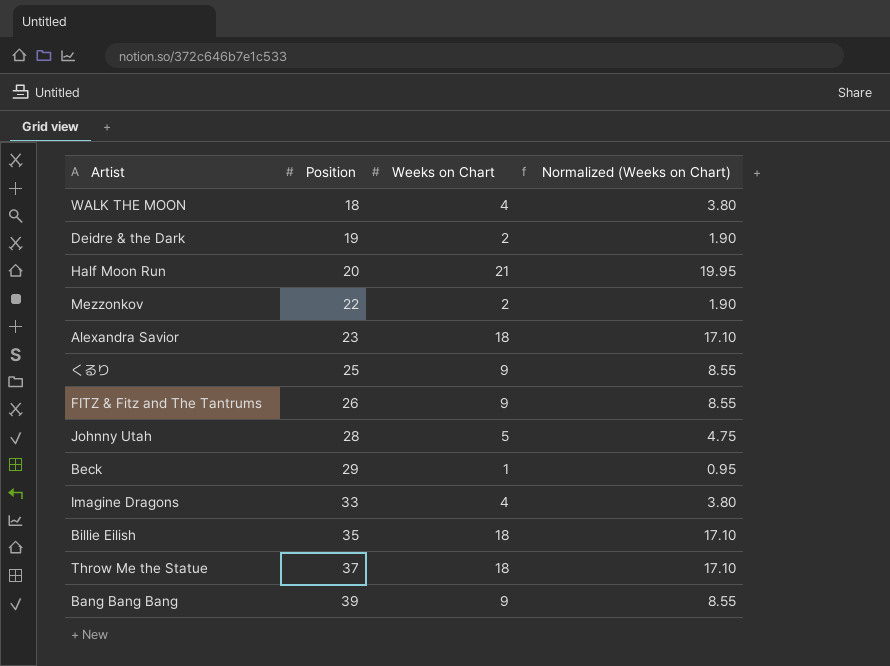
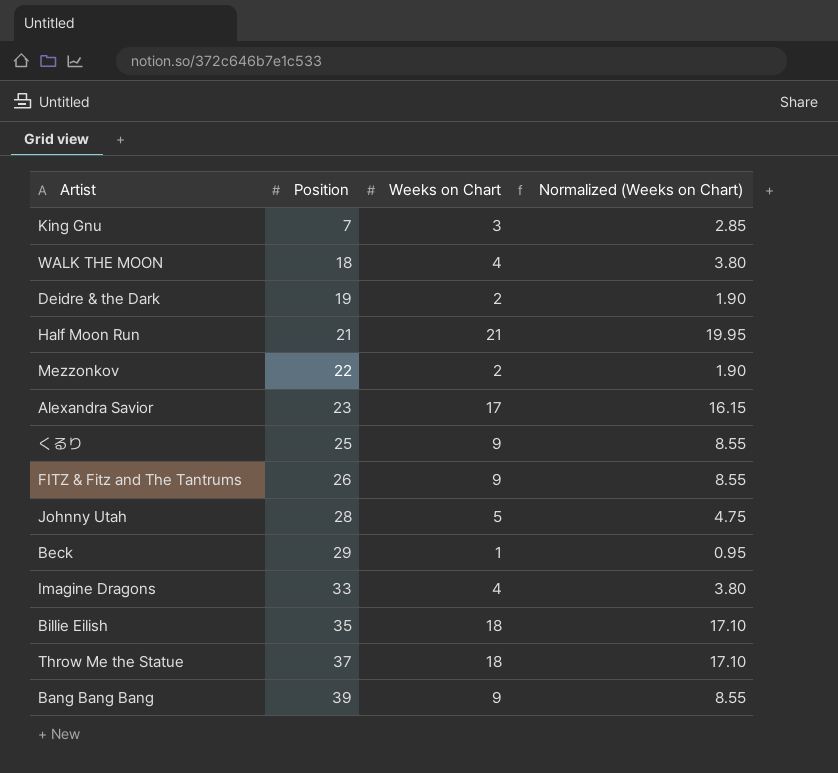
row King Gnu: none -> 7 | 3 | 2.85
Half Moon Run | Position: 20 -> 21
Alexandra Savior | Weeks on Chart: 18 -> 17
Alexandra Savior | Normalized (Weeks on Chart): 17.10 -> 16.15

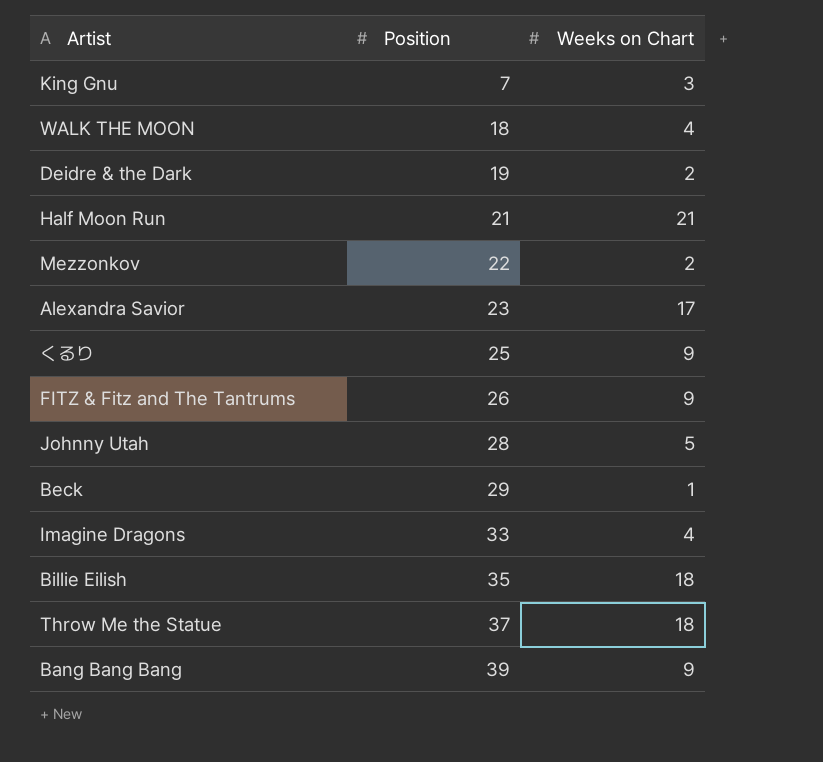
column Normalized (Weeks on Chart) | formula: [Weeks on Chart] * 0.95 -> none

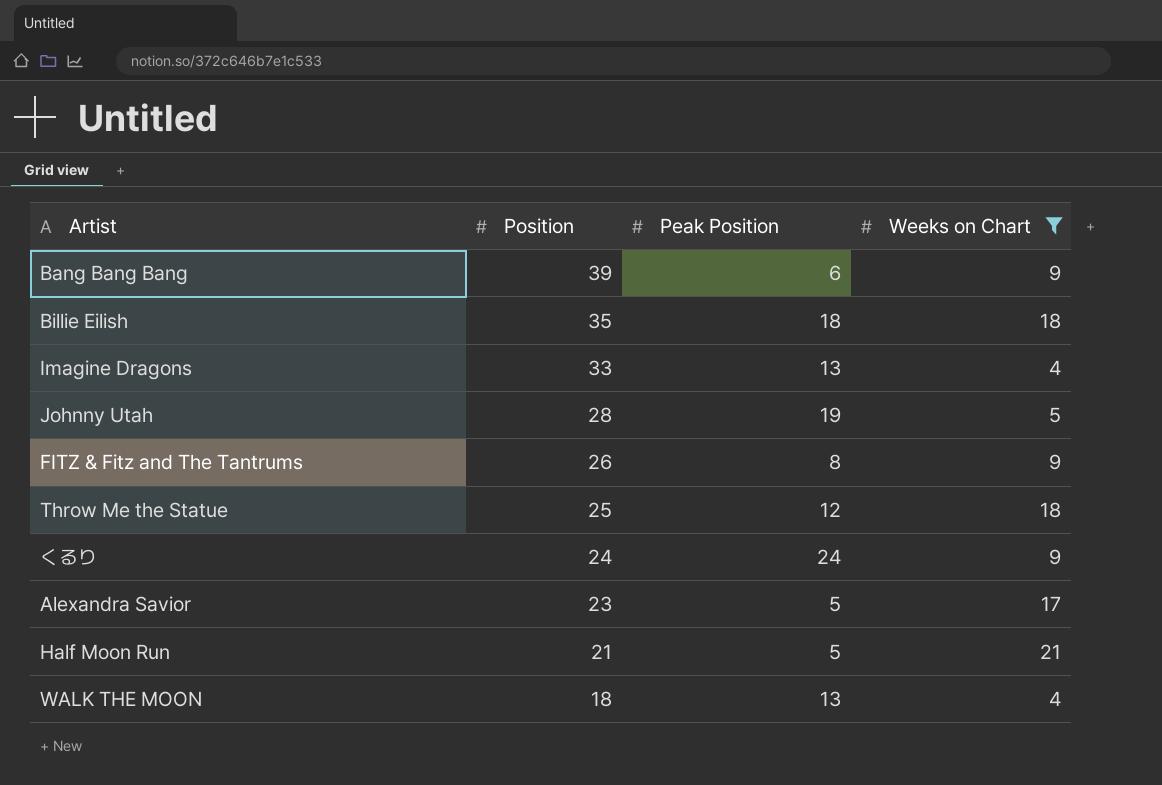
filter: none -> Weeks on Chart >= 4
row order: Position ascending -> Position descending
column Peak Position | position: none -> 3
Throw Me the Statue | Position: 37 -> 25
くるり | Position: 25 -> 24

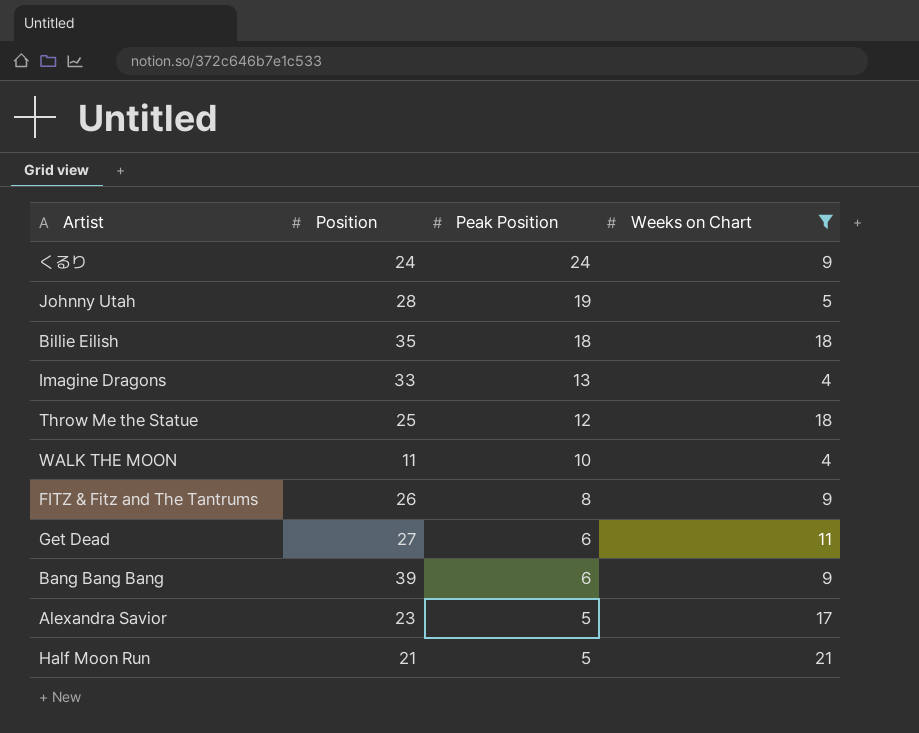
row order: Position descending -> Peak Position descending
WALK THE MOON | Position: 18 -> 11
WALK THE MOON | Peak Position: 13 -> 10
row Get Dead: none -> 27 | 6 | 11

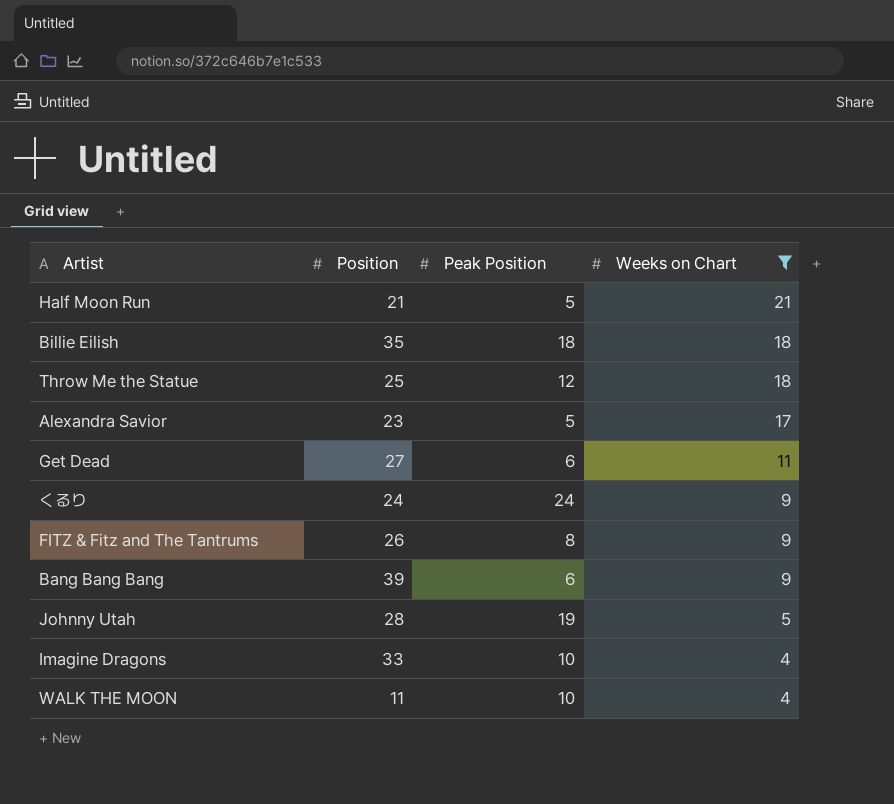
row order: Peak Position descending -> Weeks on Chart descending
Imagine Dragons | Peak Position: 13 -> 10

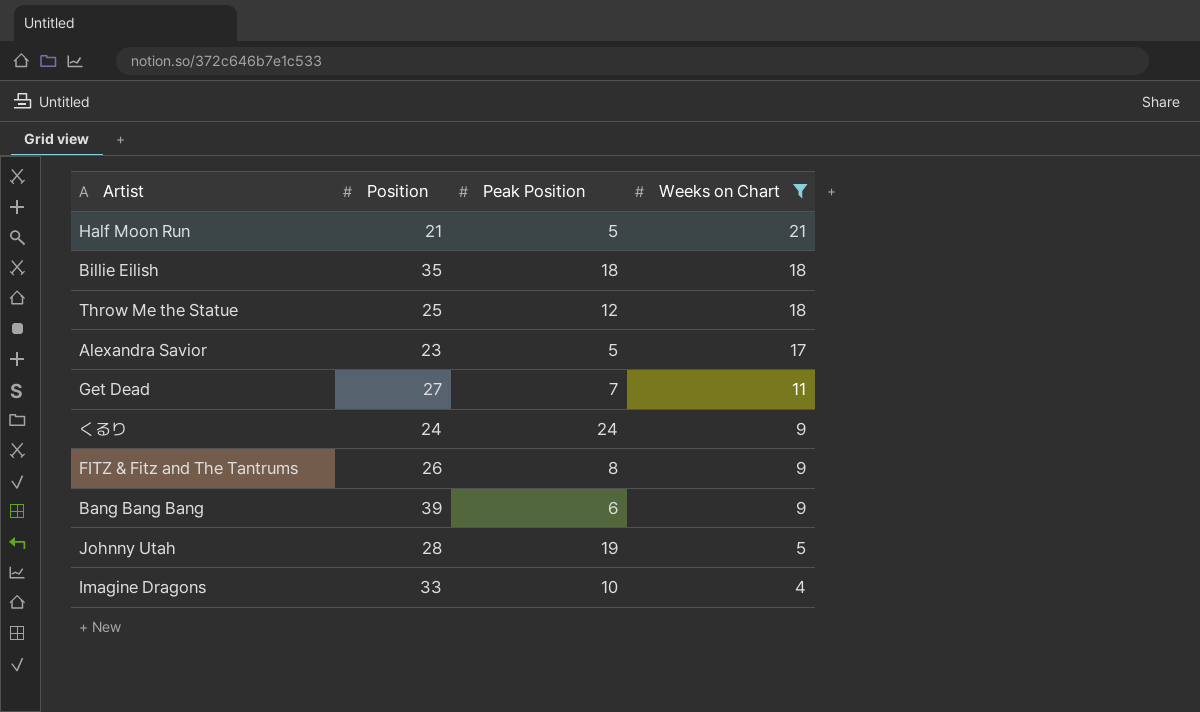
row WALK THE MOON: 11 | 10 | 4 -> none
Get Dead | Peak Position: 6 -> 7

